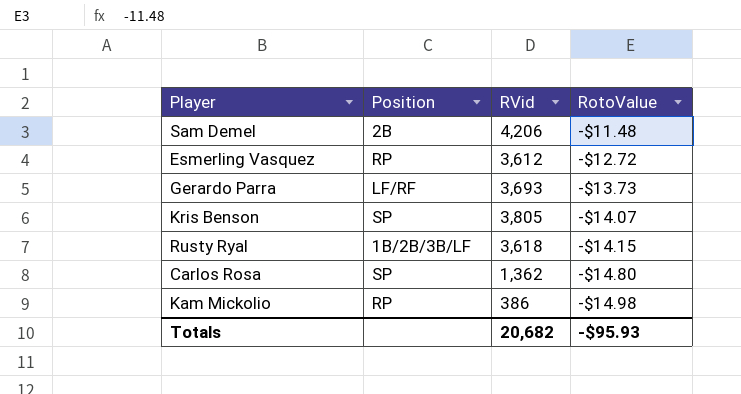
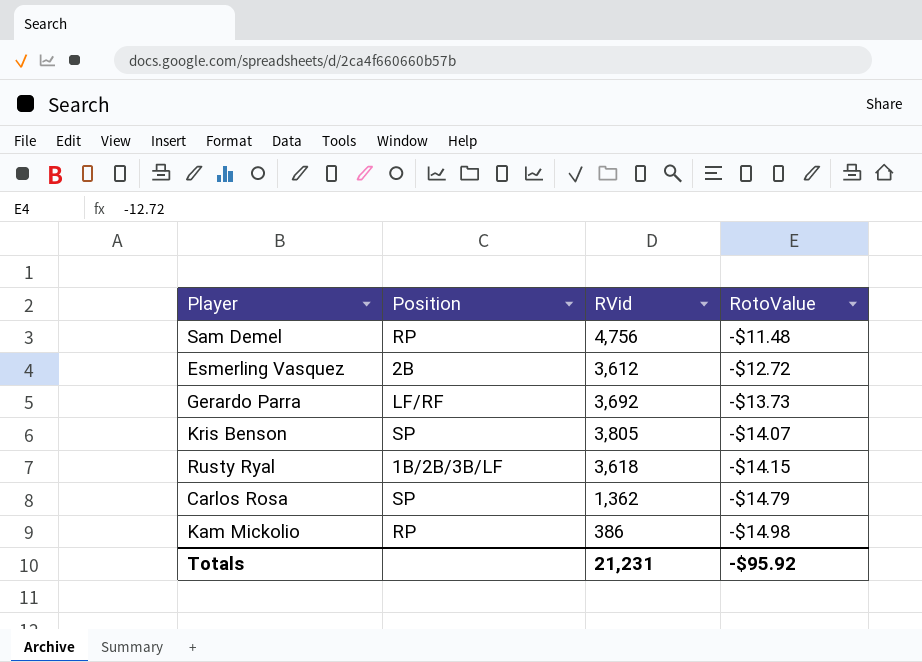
Sam Demel | Position: 2B -> RP
Sam Demel | RVid: 4,206 -> 4,756
Esmerling Vasquez | Position: RP -> 2B
Gerardo Parra | RVid: 3,693 -> 3,692
Carlos Rosa | RotoValue: -$14.80 -> -$14.79
Totals | RVid: 20,682 -> 21,231
Totals | RotoValue: -$95.93 -> -$95.92

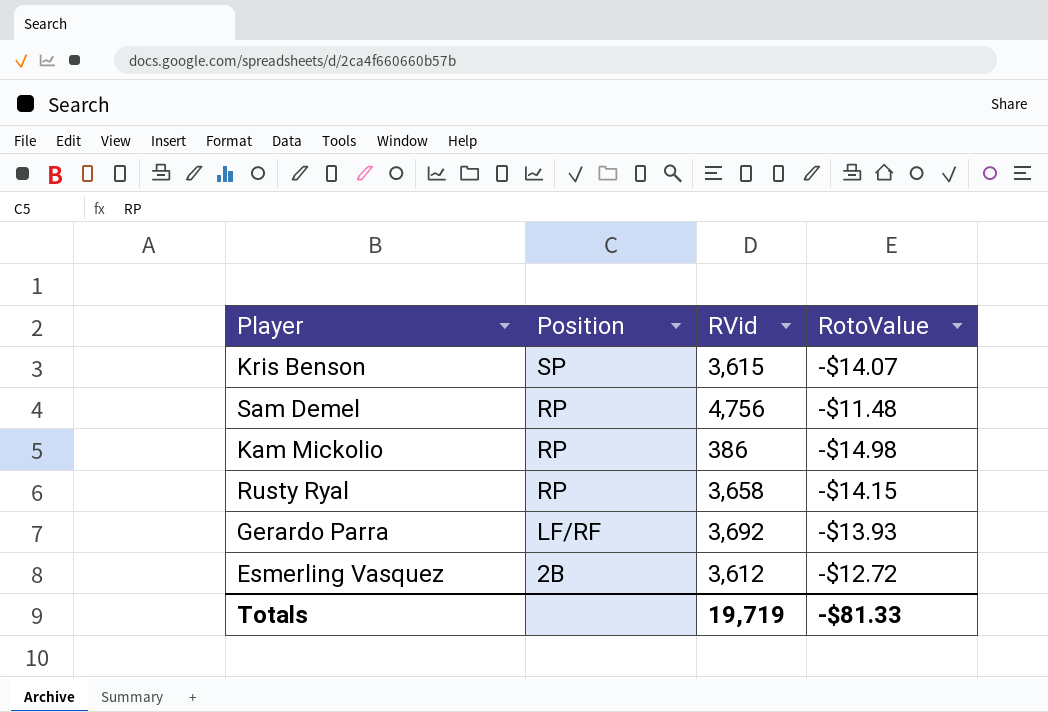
row order: RotoValue descending -> Position descending
row Carlos Rosa: SP | 1,362 | -$14.79 -> none
Kris Benson | RVid: 3,805 -> 3,615
Rusty Ryal | Position: 1B/2B/3B/LF -> RP
Rusty Ryal | RVid: 3,618 -> 3,658
Gerardo Parra | RotoValue: -$13.73 -> -$13.93
Totals | RVid: 21,231 -> 19,719
Totals | RotoValue: -$95.92 -> -$81.33

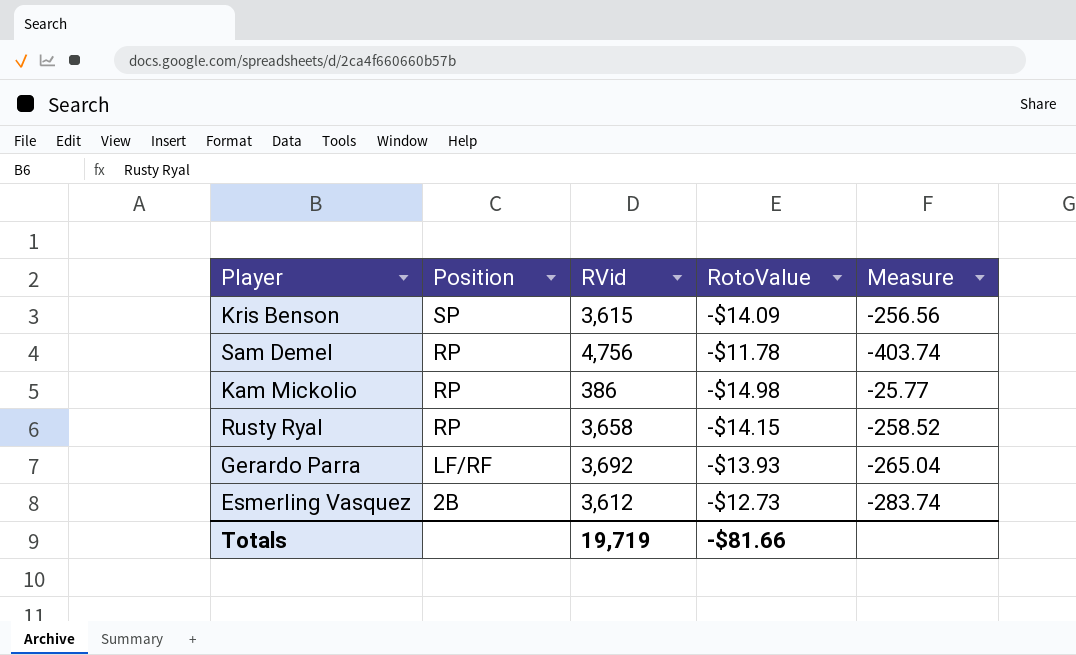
column Measure | formula: none -> [RVid] / [RotoValue]
Kris Benson | RotoValue: -$14.07 -> -$14.09
Sam Demel | RotoValue: -$11.48 -> -$11.78
Esmerling Vasquez | RotoValue: -$12.72 -> -$12.73
Totals | RotoValue: -$81.33 -> -$81.66

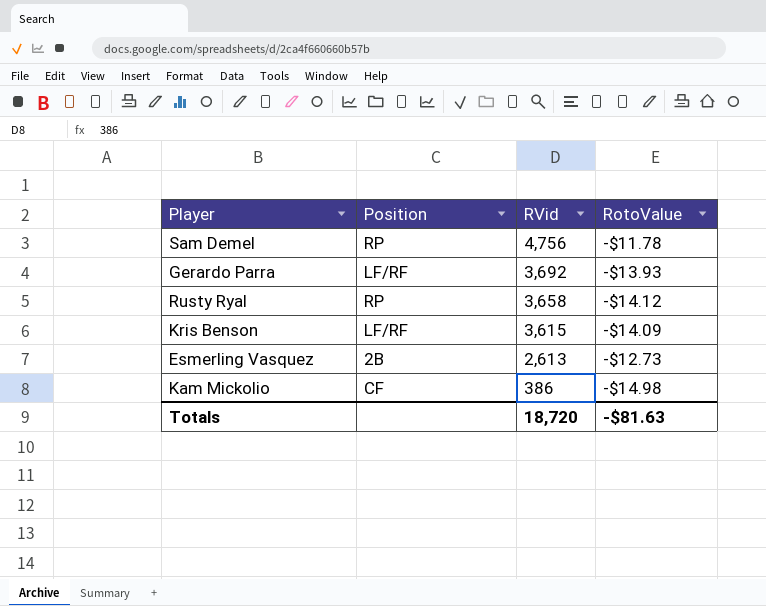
row order: Position descending -> RVid descending
column Measure | formula: [RVid] / [RotoValue] -> none
Rusty Ryal | RotoValue: -$14.15 -> -$14.12
Kris Benson | Position: SP -> LF/RF
Esmerling Vasquez | RVid: 3,612 -> 2,613
Kam Mickolio | Position: RP -> CF
Totals | RVid: 19,719 -> 18,720
Totals | RotoValue: -$81.66 -> -$81.63

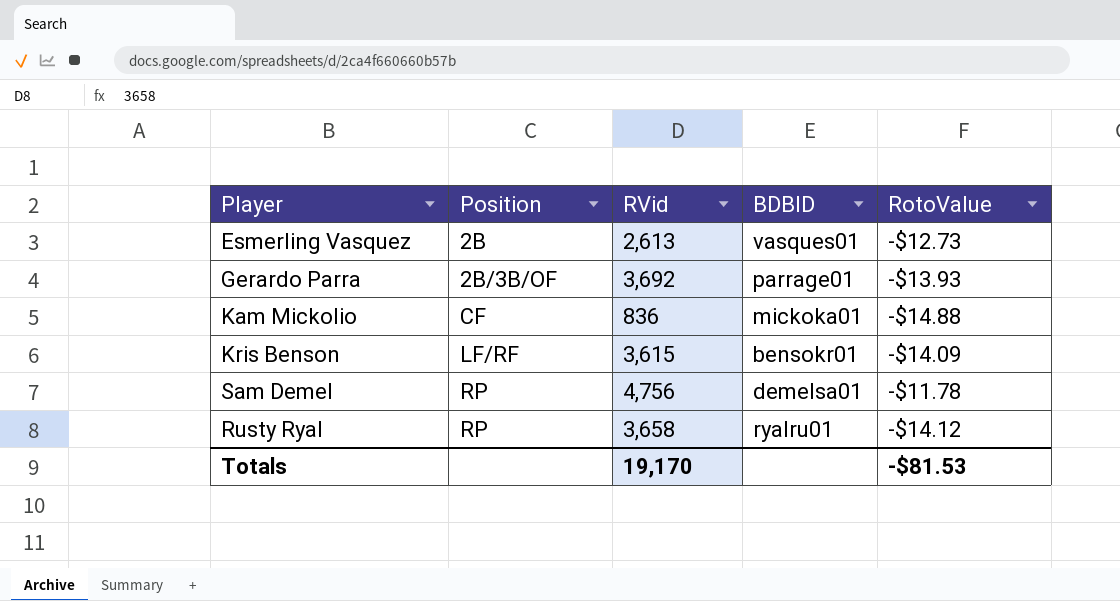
row order: RVid descending -> Position ascending
column BDBID | position: none -> 4
Gerardo Parra | Position: LF/RF -> 2B/3B/OF
Kam Mickolio | RVid: 386 -> 836
Kam Mickolio | RotoValue: -$14.98 -> -$14.88
Totals | RVid: 18,720 -> 19,170
Totals | RotoValue: -$81.63 -> -$81.53

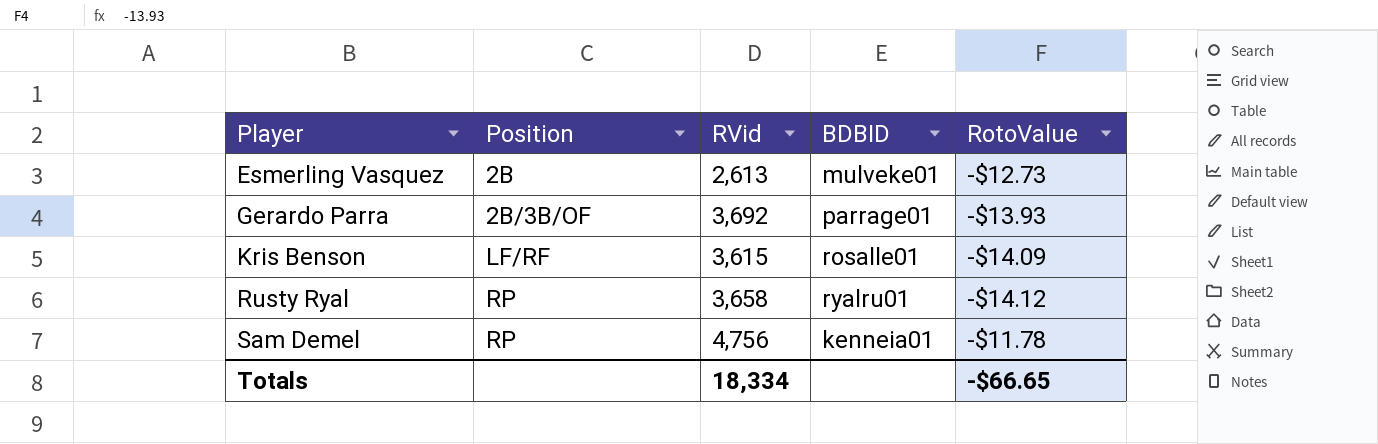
row order: Position ascending -> Player ascending
row Kam Mickolio: CF | 836 | mickoka01 | -$14.88 -> none
Esmerling Vasquez | BDBID: vasques01 -> mulveke01
Kris Benson | BDBID: bensokr01 -> rosalle01
Sam Demel | BDBID: demelsa01 -> kenneia01
Totals | RVid: 19,170 -> 18,334
Totals | RotoValue: -$81.53 -> -$66.65

